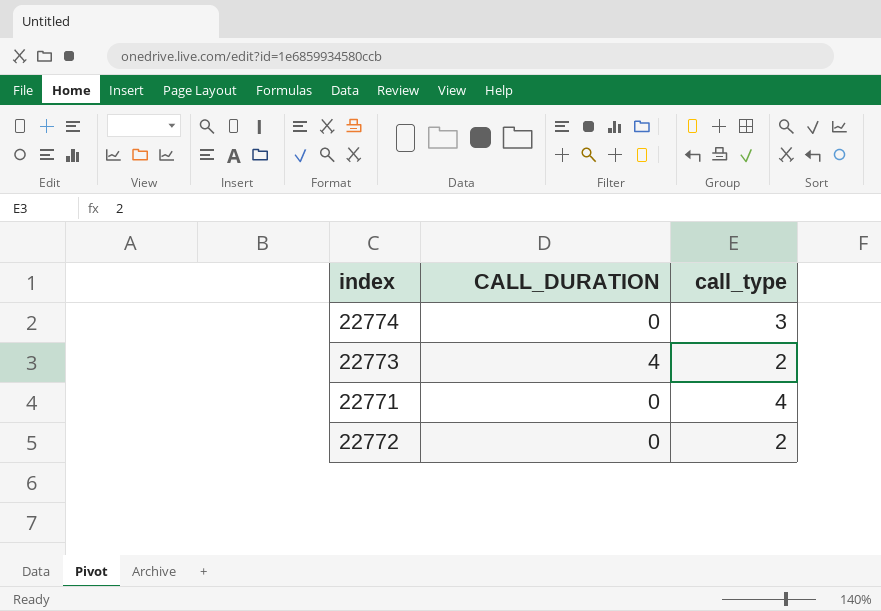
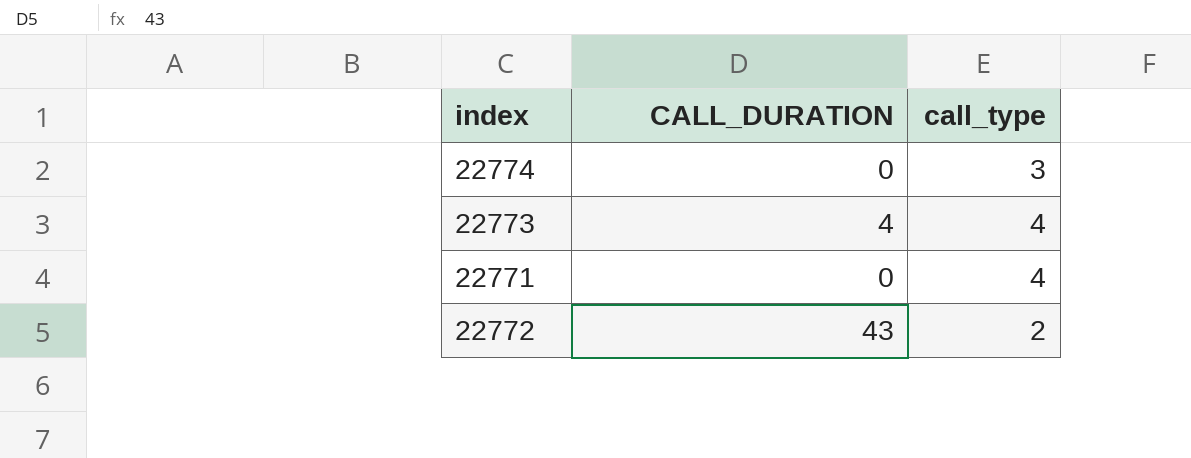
22773 | call_type: 2 -> 4
22772 | CALL_DURATION: 0 -> 43

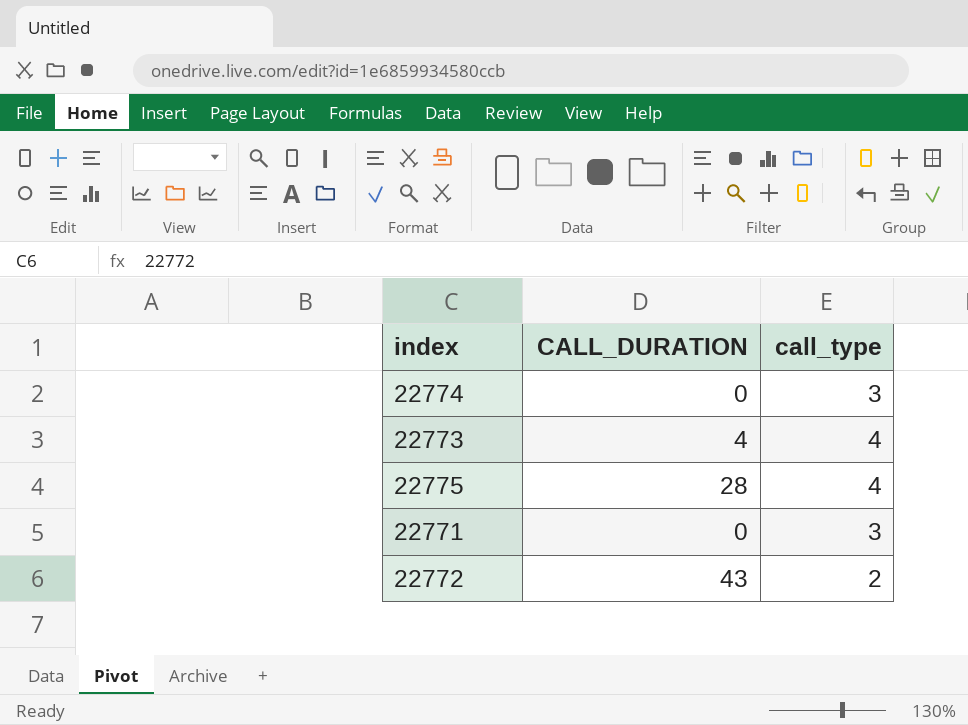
row 22775: none -> 28 | 4
22771 | call_type: 4 -> 3

